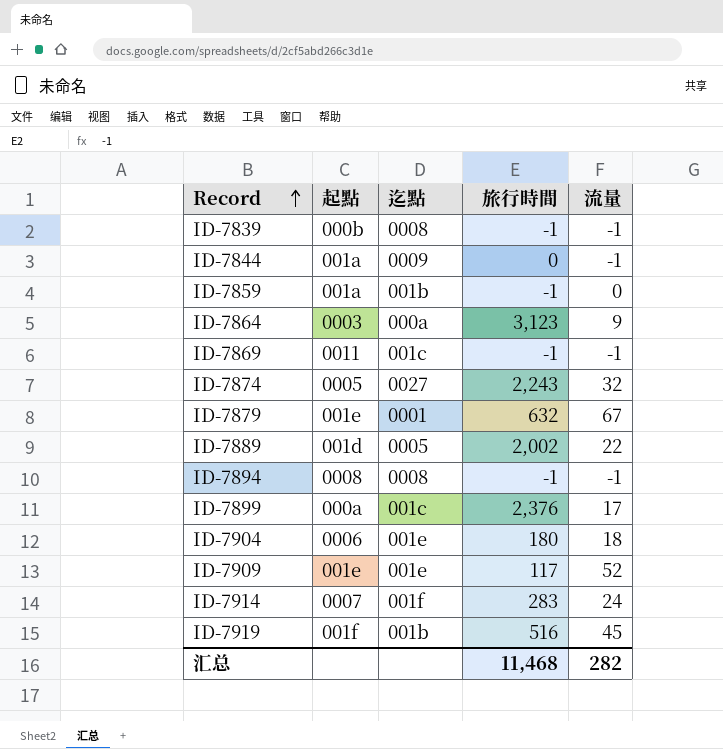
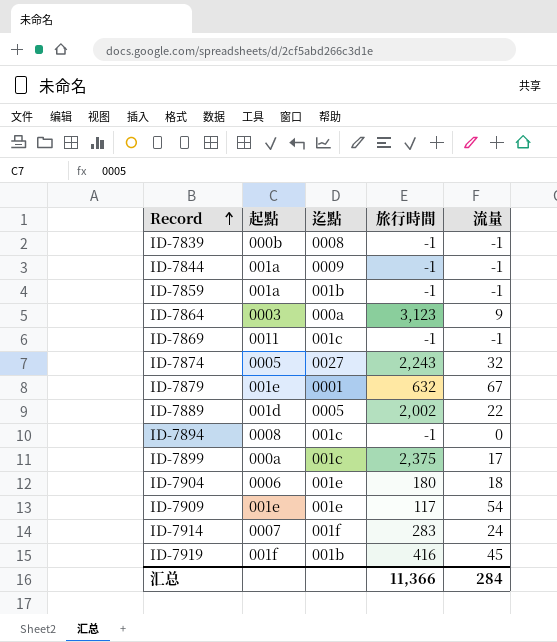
ID-7844 | 旅行時間: 0 -> -1
ID-7859 | 流量: 0 -> -1
ID-7894 | 迄點: 0008 -> 001c
ID-7894 | 流量: -1 -> 0
ID-7899 | 旅行時間: 2,376 -> 2,375
ID-7909 | 流量: 52 -> 54
ID-7919 | 旅行時間: 516 -> 416
汇总 | 旅行時間: 11,468 -> 11,366
汇总 | 流量: 282 -> 284

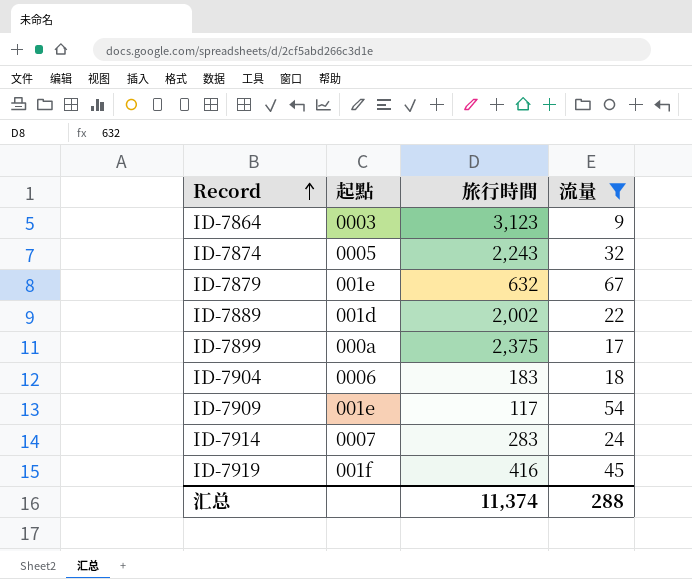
filter: none -> 流量 >= 9
column 迄點 | position: 3 -> none
ID-7904 | 旅行時間: 180 -> 183
汇总 | 旅行時間: 11,366 -> 11,374
汇总 | 流量: 284 -> 288

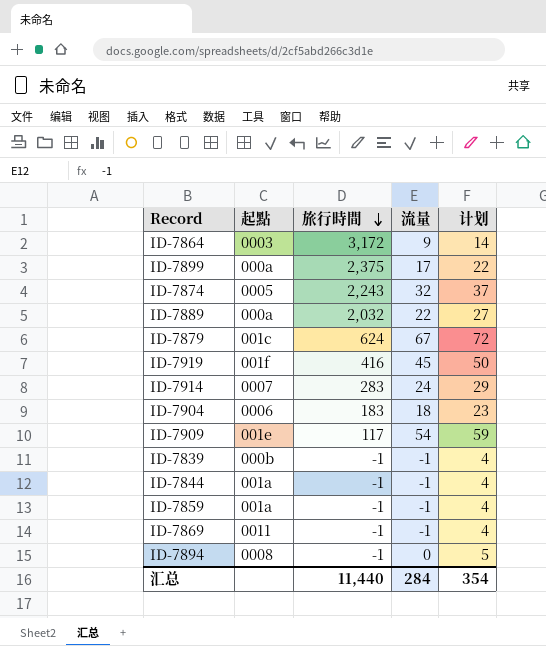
filter: 流量 >= 9 -> none
row order: Record ascending -> 旅行時間 descending
column 计划 | formula: none -> [流量] + 5
ID-7864 | 旅行時間: 3,123 -> 3,172
ID-7889 | 起點: 001d -> 000a
ID-7889 | 旅行時間: 2,002 -> 2,032
ID-7879 | 起點: 001e -> 001c
ID-7879 | 旅行時間: 632 -> 624
汇总 | 旅行時間: 11,374 -> 11,440
汇总 | 流量: 288 -> 284

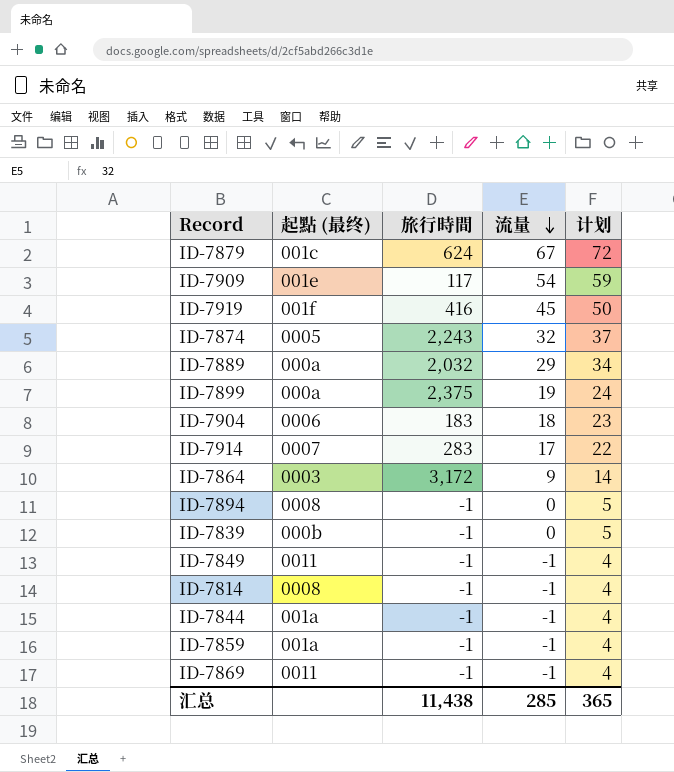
row order: 旅行時間 descending -> 流量 descending
column name: 起點 -> 起點 (最终)
ID-7889 | 流量: 22 -> 29
ID-7889 | 计划: 27 -> 34
ID-7899 | 流量: 17 -> 19
ID-7899 | 计划: 22 -> 24
ID-7914 | 流量: 24 -> 17
ID-7914 | 计划: 29 -> 22
ID-7839 | 流量: -1 -> 0
ID-7839 | 计划: 4 -> 5
row ID-7849: none -> 0011 | -1 | -1 | 4
row ID-7814: none -> 0008 | -1 | -1 | 4
汇总 | 旅行時間: 11,440 -> 11,438
汇总 | 流量: 284 -> 285
汇总 | 计划: 354 -> 365

